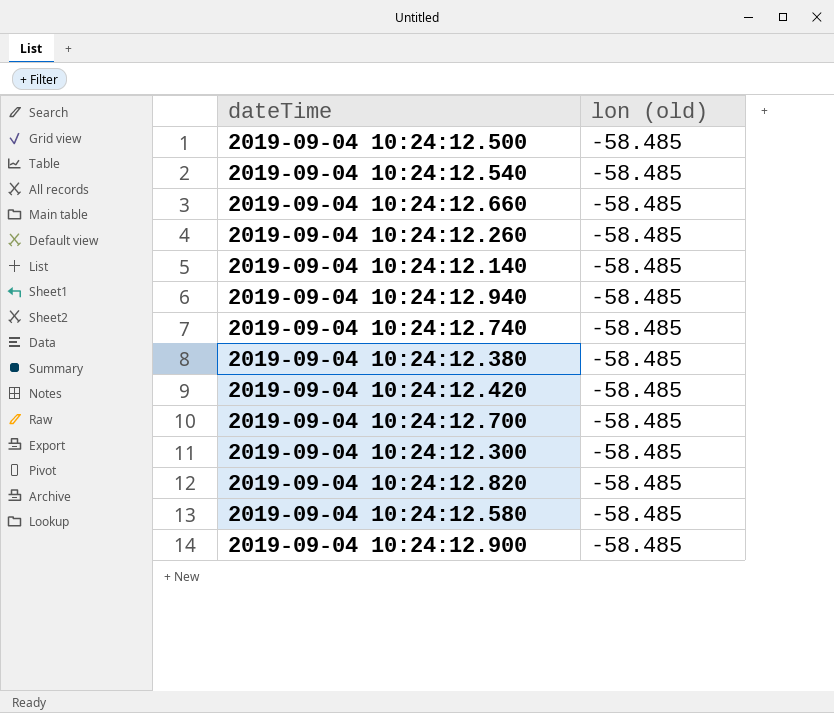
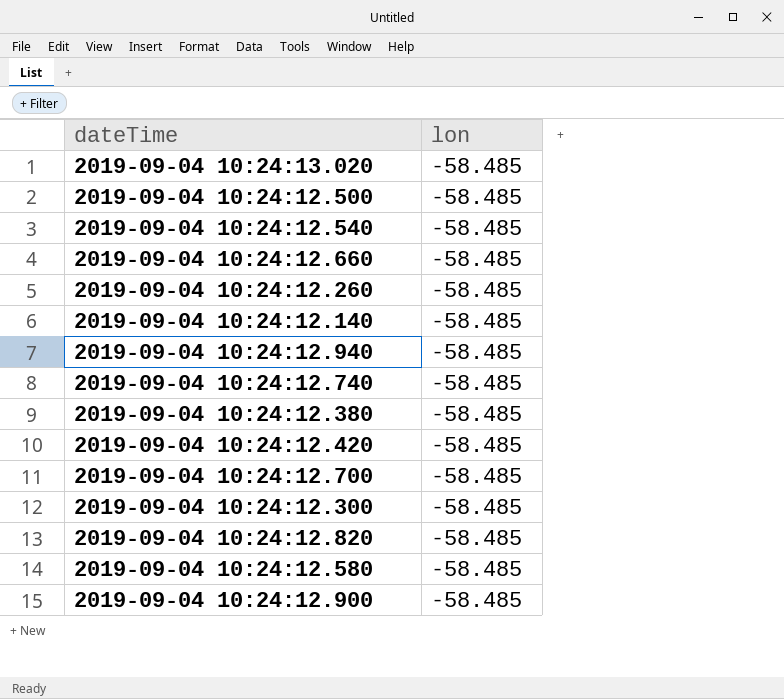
column name: lon (old) -> lon
row 2019-09-04 10:24:13.020: none -> -58.485

